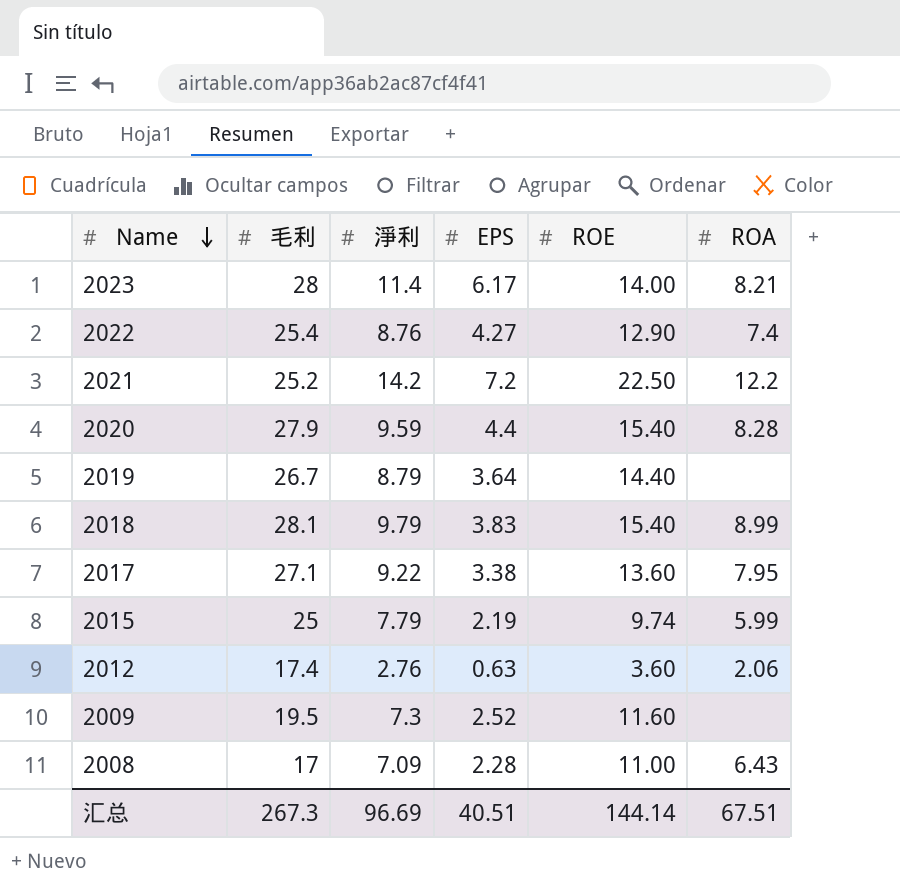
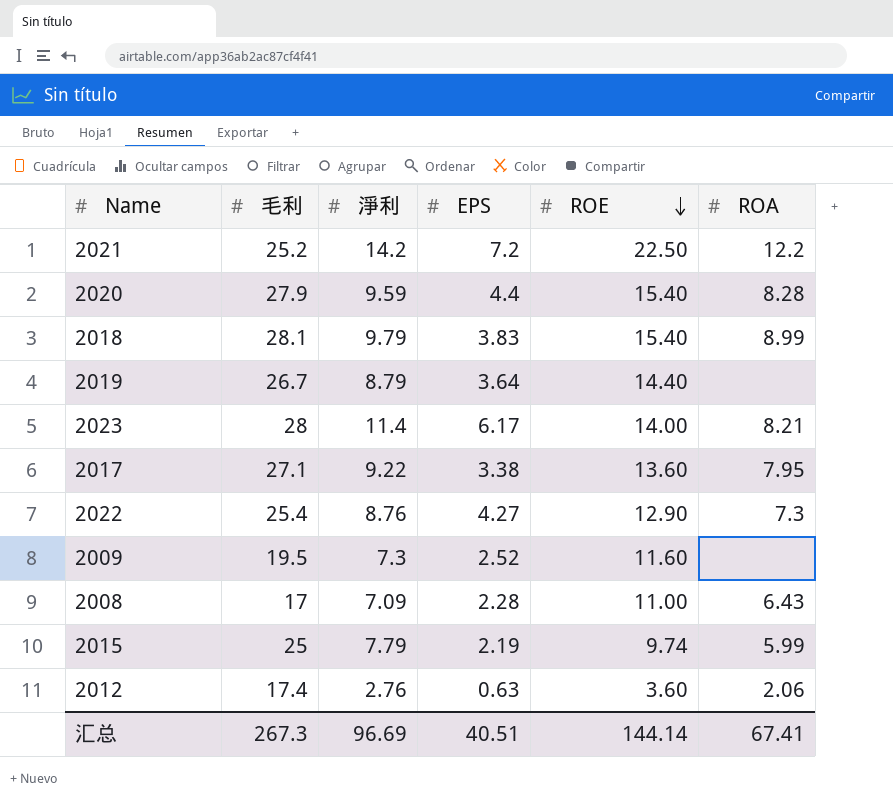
row order: Name descending -> ROE descending
2022 | ROA: 7.4 -> 7.3
汇总 | ROA: 67.51 -> 67.41

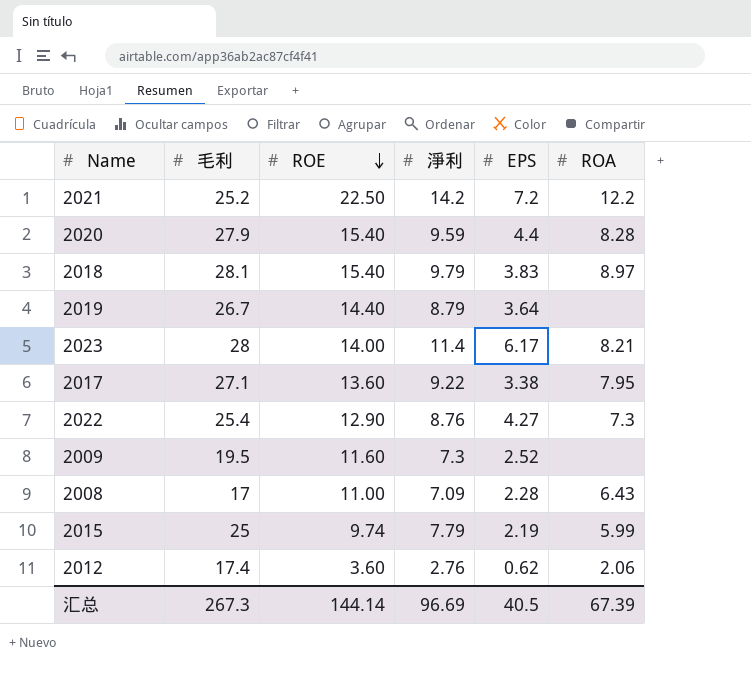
column ROE | position: 5 -> 3
2018 | ROA: 8.99 -> 8.97
2012 | EPS: 0.63 -> 0.62
汇总 | EPS: 40.51 -> 40.5
汇总 | ROA: 67.41 -> 67.39

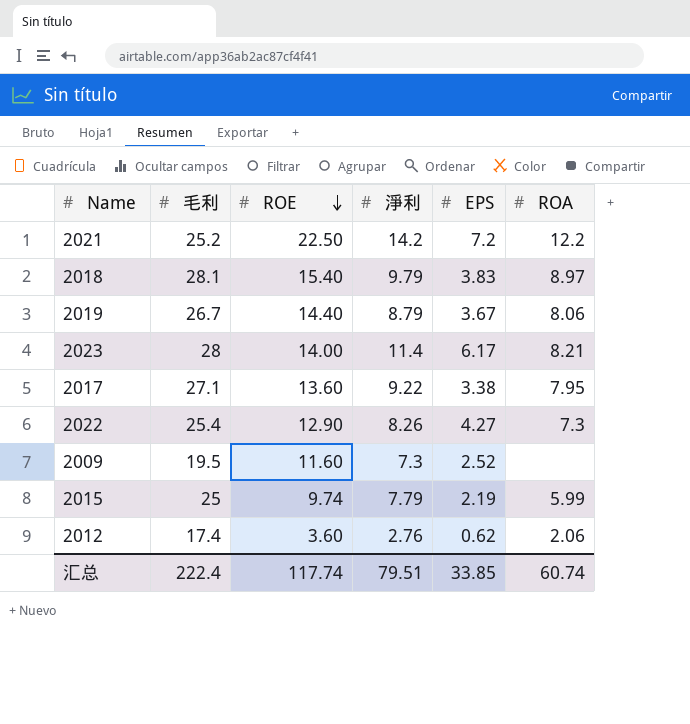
row 2020: 27.9 | 15.40 | 9.59 | 4.4 | 8.28 -> none
row 2008: 17 | 11.00 | 7.09 | 2.28 | 6.43 -> none
2019 | EPS: 3.64 -> 3.67
2019 | ROA: none -> 8.06
2022 | 淨利: 8.76 -> 8.26
汇总 | 毛利: 267.3 -> 222.4
汇总 | ROE: 144.14 -> 117.74
汇总 | 淨利: 96.69 -> 79.51
汇总 | EPS: 40.5 -> 33.85
汇总 | ROA: 67.39 -> 60.74

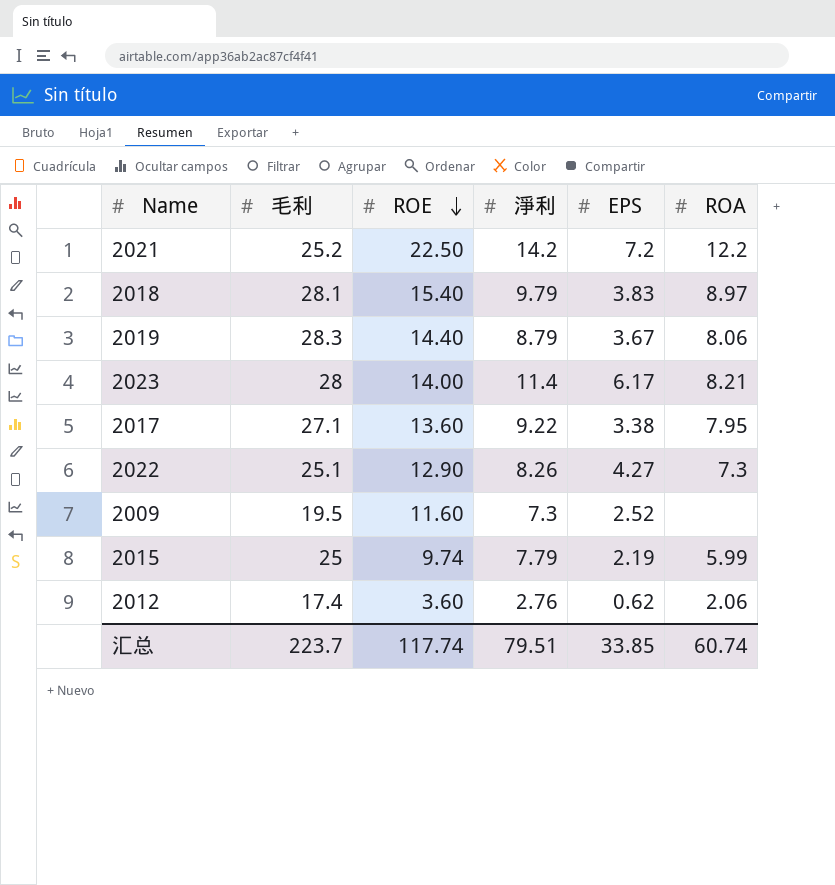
2019 | 毛利: 26.7 -> 28.3
2022 | 毛利: 25.4 -> 25.1
汇总 | 毛利: 222.4 -> 223.7

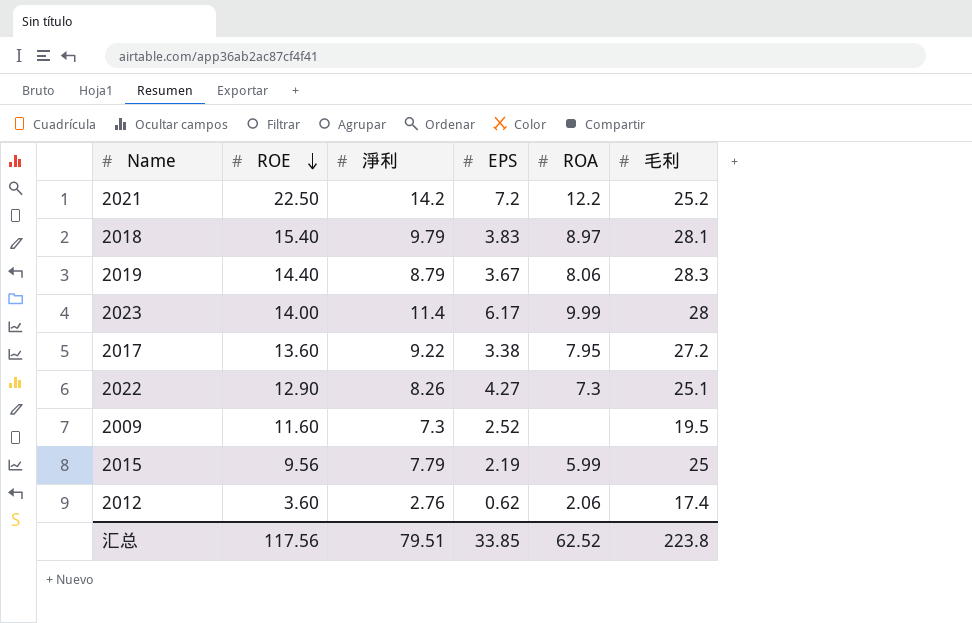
column 毛利 | position: 2 -> 6
2023 | ROA: 8.21 -> 9.99
2017 | 毛利: 27.1 -> 27.2
2015 | ROE: 9.74 -> 9.56
汇总 | ROE: 117.74 -> 117.56
汇总 | ROA: 60.74 -> 62.52
汇总 | 毛利: 223.7 -> 223.8

